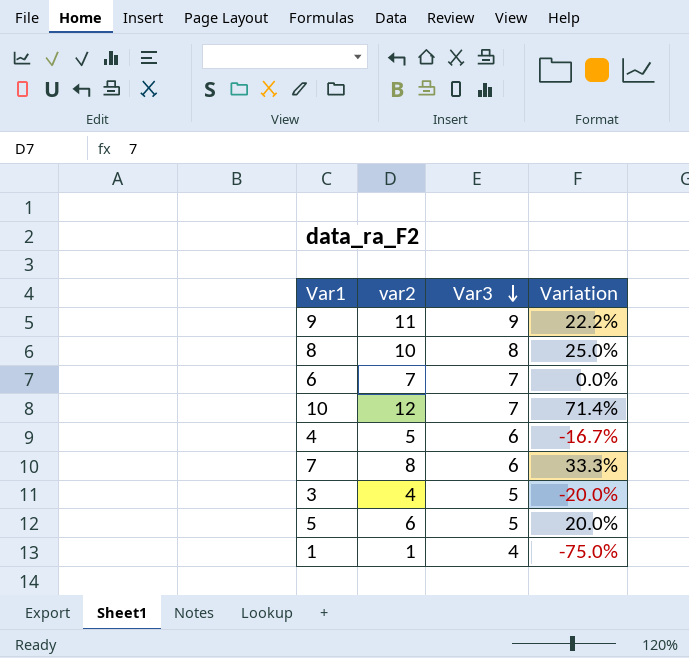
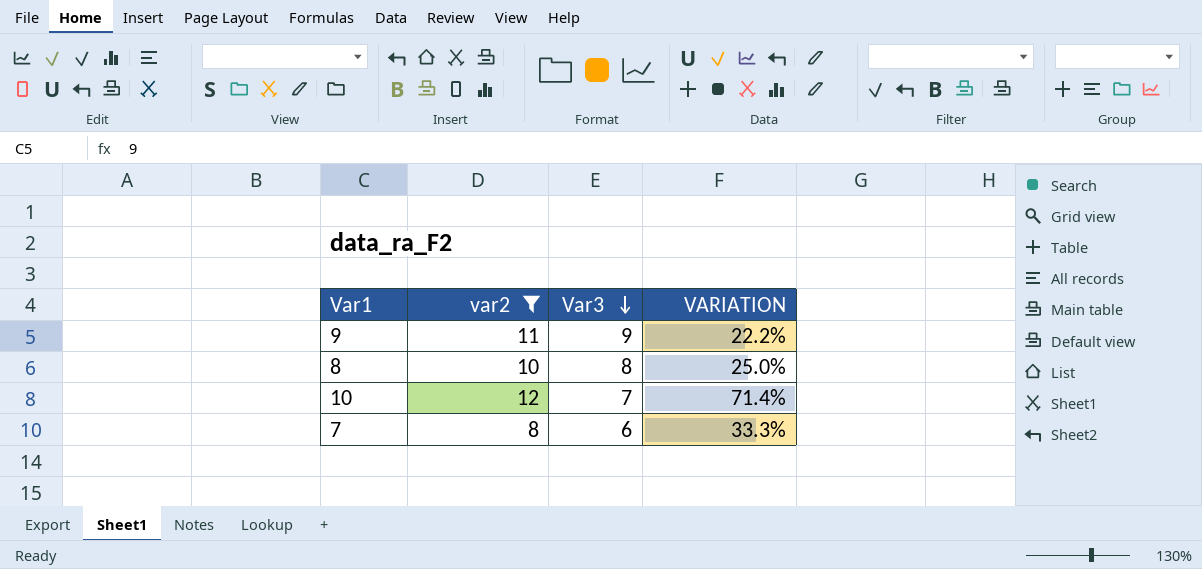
filter: none -> var2 >= 8
column name: Variation -> VARIATION

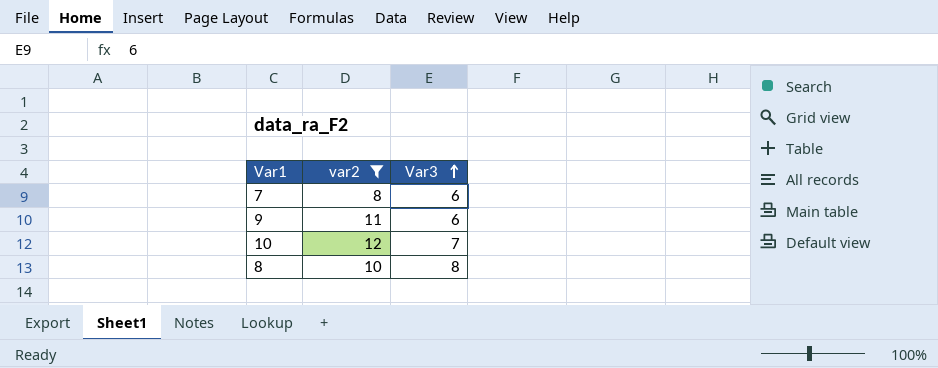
row order: Var3 descending -> Var3 ascending
column VARIATION | formula: ([var2] - [Var3]) / [Var3] -> none
9 | Var3: 9 -> 6

